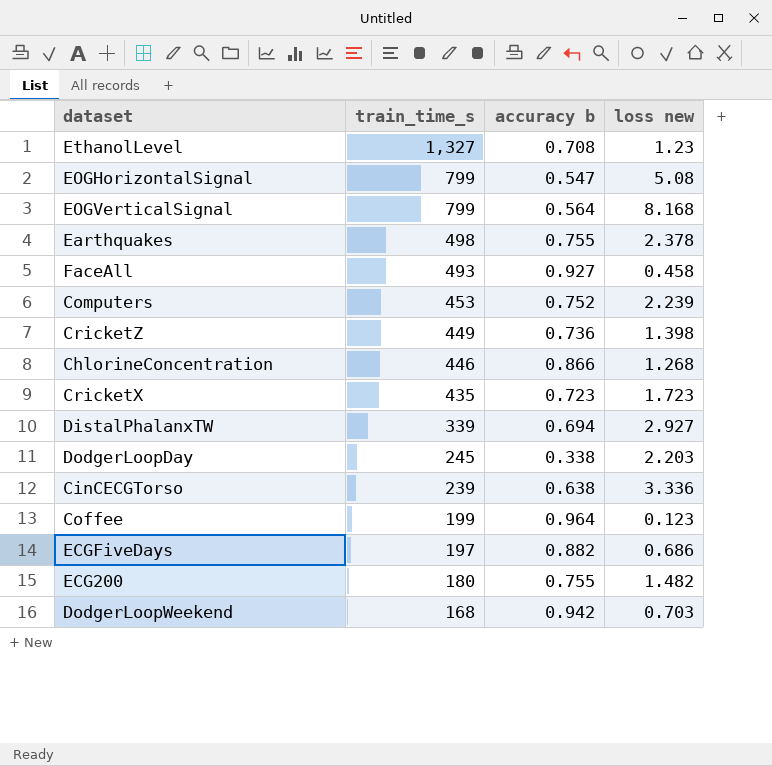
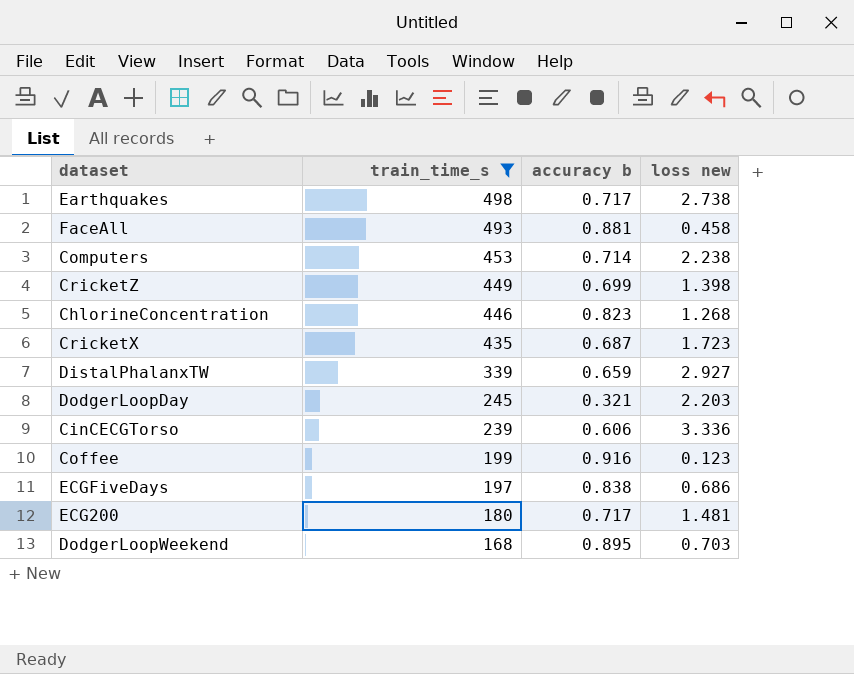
filter: none -> train_time_s <= 498
Earthquakes | accuracy b: 0.755 -> 0.717
Earthquakes | loss new: 2.378 -> 2.738
FaceAll | accuracy b: 0.927 -> 0.881
Computers | accuracy b: 0.752 -> 0.714
Computers | loss new: 2.239 -> 2.238
CricketZ | accuracy b: 0.736 -> 0.699
ChlorineConcentration | accuracy b: 0.866 -> 0.823
CricketX | accuracy b: 0.723 -> 0.687
DistalPhalanxTW | accuracy b: 0.694 -> 0.659
DodgerLoopDay | accuracy b: 0.338 -> 0.321
CinCECGTorso | accuracy b: 0.638 -> 0.606
Coffee | accuracy b: 0.964 -> 0.916
ECGFiveDays | accuracy b: 0.882 -> 0.838
ECG200 | accuracy b: 0.755 -> 0.717
ECG200 | loss new: 1.482 -> 1.481
DodgerLoopWeekend | accuracy b: 0.942 -> 0.895

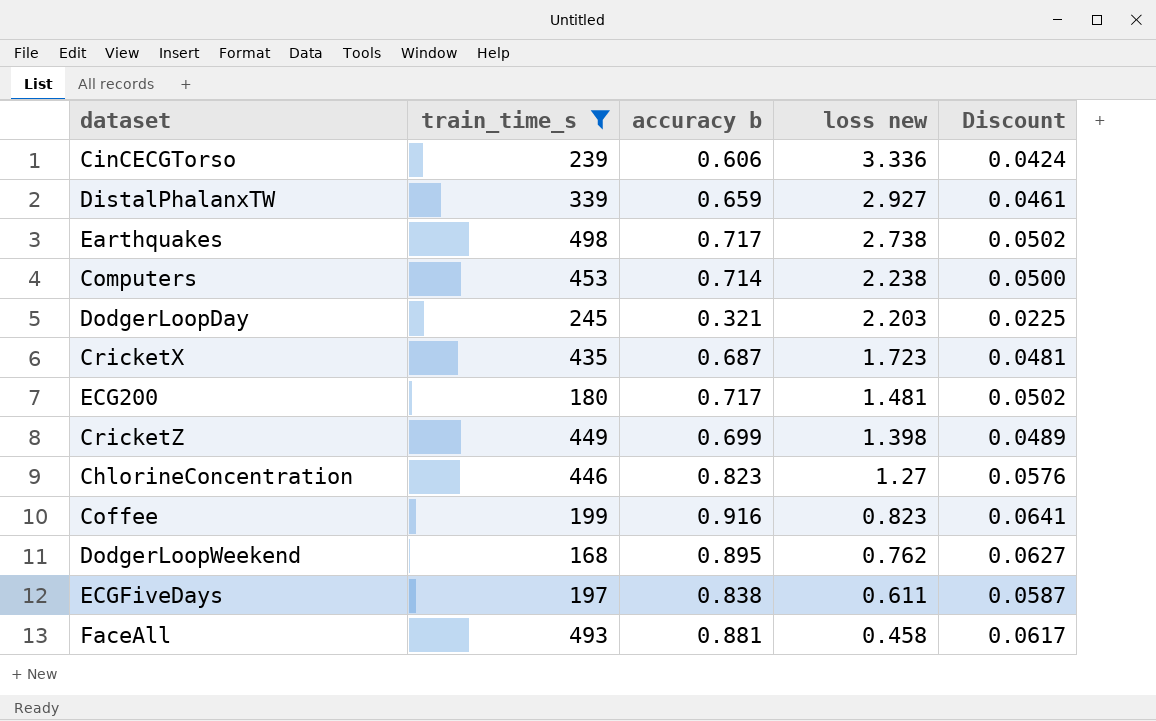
row order: train_time_s descending -> loss new descending
column Discount | formula: none -> [accuracy b] * 0.07
ChlorineConcentration | loss new: 1.268 -> 1.27
Coffee | loss new: 0.123 -> 0.823
DodgerLoopWeekend | loss new: 0.703 -> 0.762
ECGFiveDays | loss new: 0.686 -> 0.611

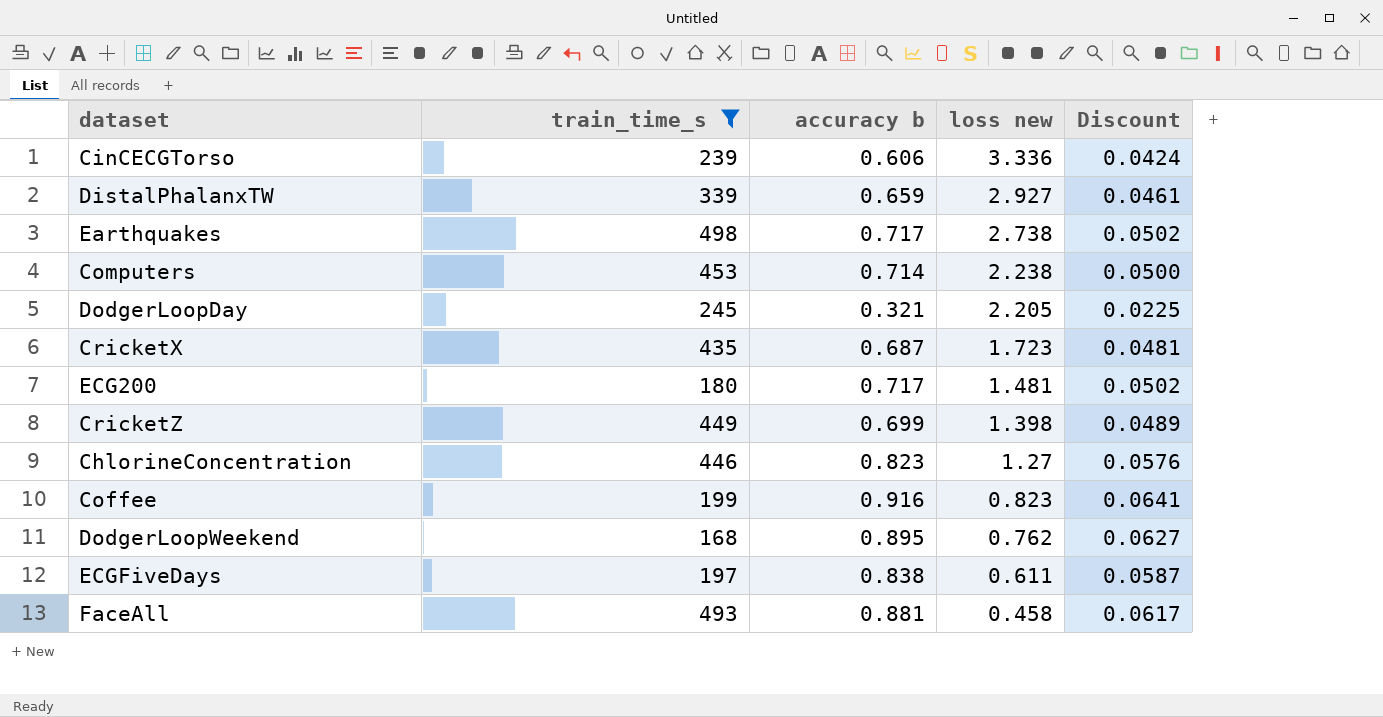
DodgerLoopDay | loss new: 2.203 -> 2.205

